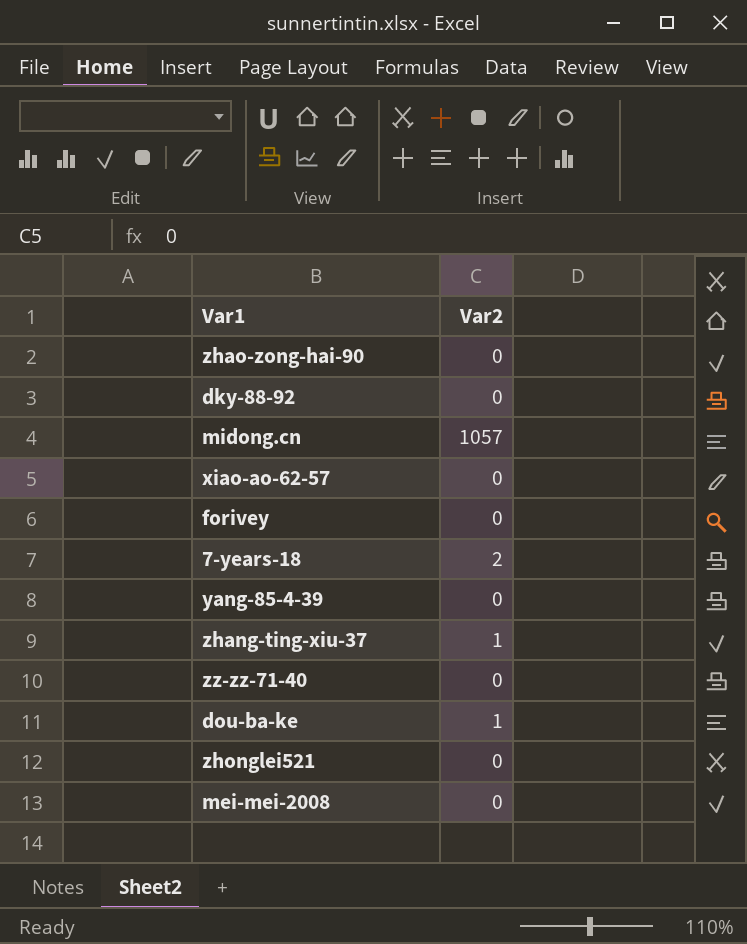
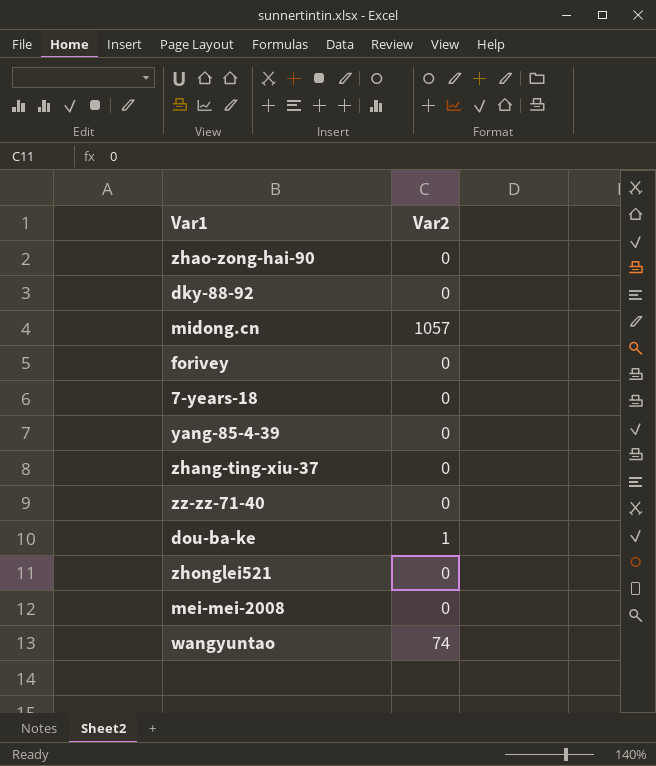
row xiao-ao-62-57: 0 -> none
7-years-18 | Var2: 2 -> 0
zhang-ting-xiu-37 | Var2: 1 -> 0
row wangyuntao: none -> 74

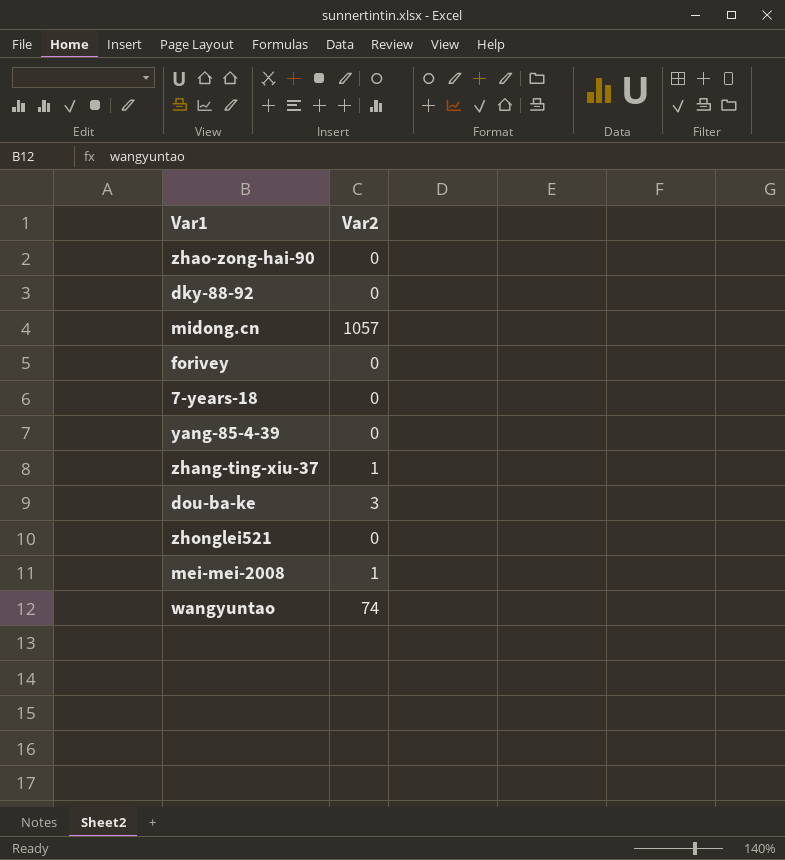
row zz-zz-71-40: 0 -> none
zhang-ting-xiu-37 | Var2: 0 -> 1
dou-ba-ke | Var2: 1 -> 3
mei-mei-2008 | Var2: 0 -> 1

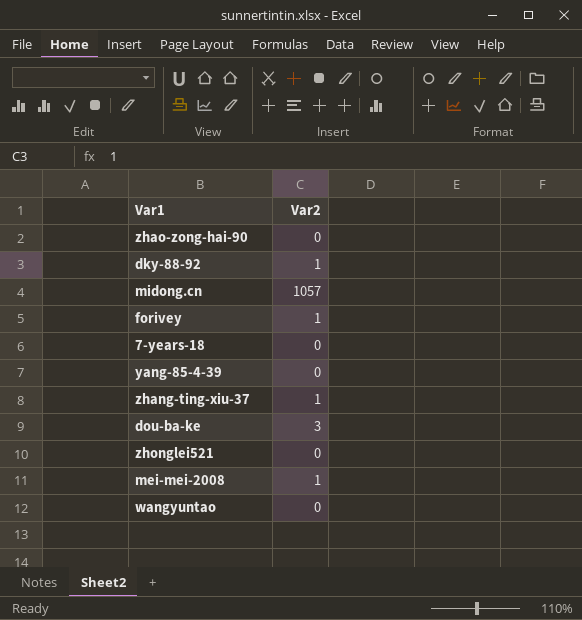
dky-88-92 | Var2: 0 -> 1
forivey | Var2: 0 -> 1
wangyuntao | Var2: 74 -> 0

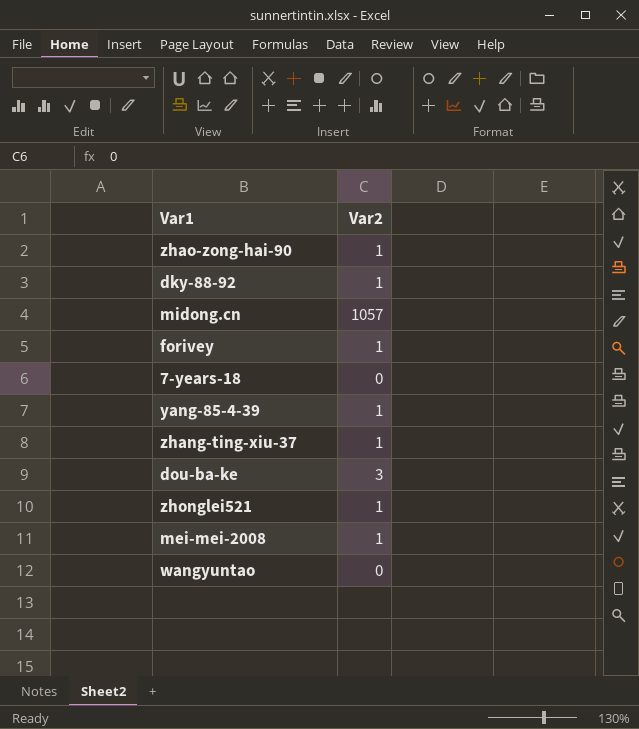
zhao-zong-hai-90 | Var2: 0 -> 1
yang-85-4-39 | Var2: 0 -> 1
zhonglei521 | Var2: 0 -> 1

